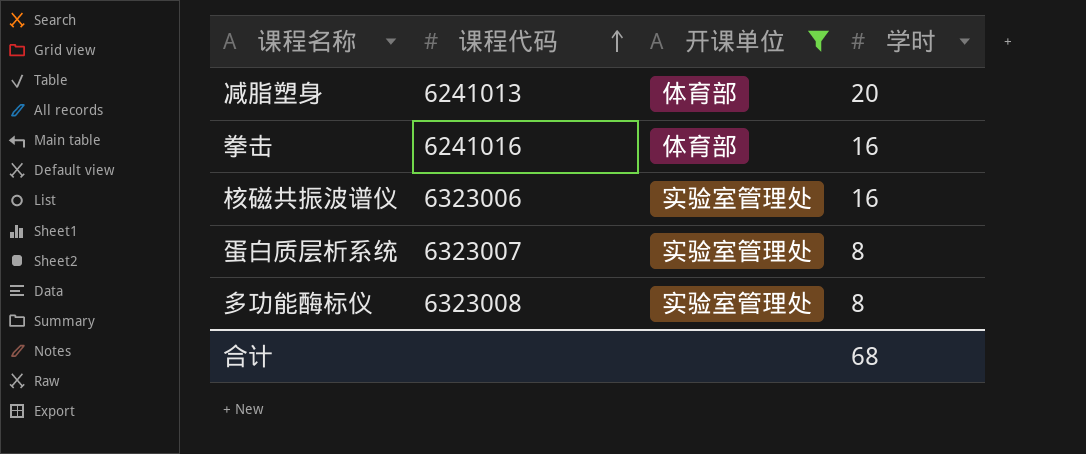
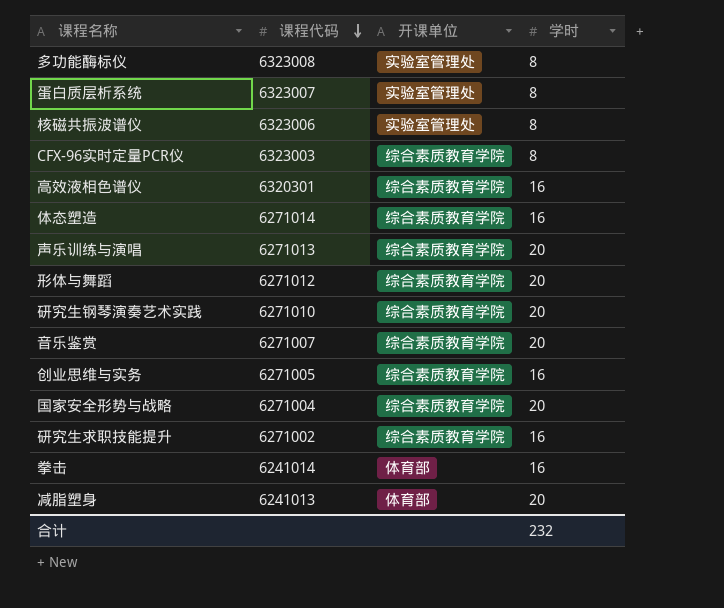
filter: 开课单位 != 综合素质教育学院 -> none
row order: 课程代码 ascending -> 课程代码 descending
核磁共振波谱仪 | 学时: 16 -> 8
拳击 | 课程代码: 6241016 -> 6241014
合计 | 学时: 68 -> 232

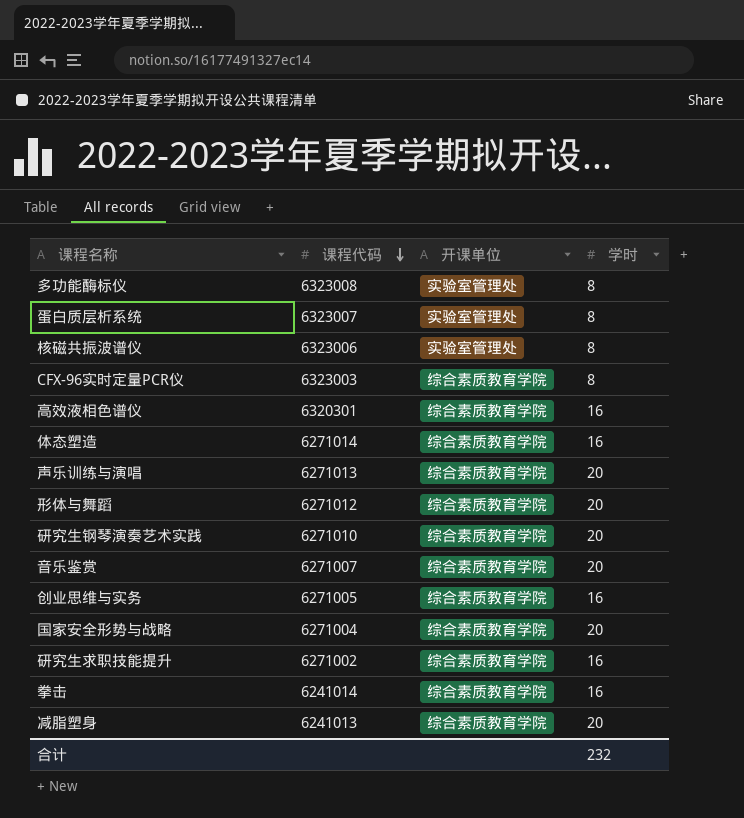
拳击 | 开课单位: 体育部 -> 综合素质教育学院
减脂塑身 | 开课单位: 体育部 -> 综合素质教育学院

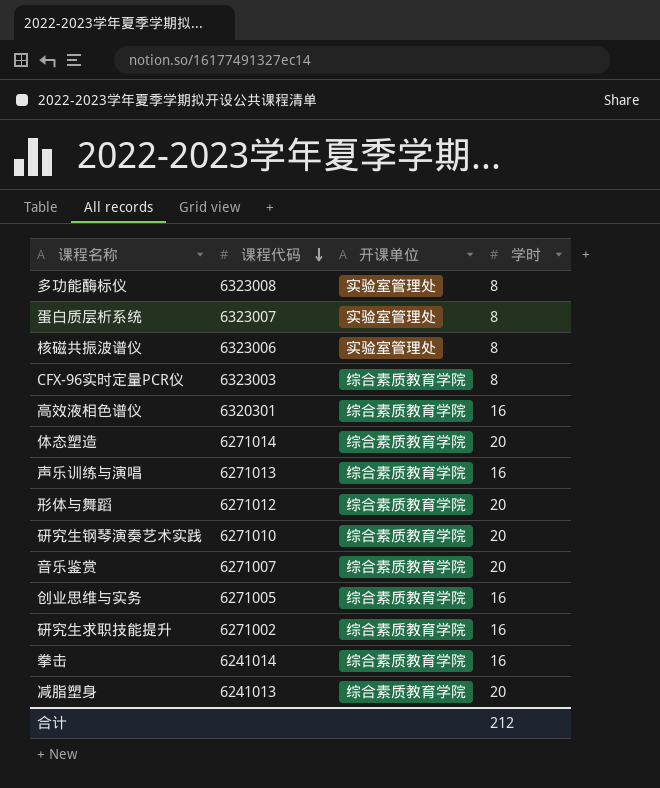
row 国家安全形势与战略: 6271004 | 综合素质教育学院 | 20 -> none
体态塑造 | 学时: 16 -> 20
声乐训练与演唱 | 学时: 20 -> 16
合计 | 学时: 232 -> 212

